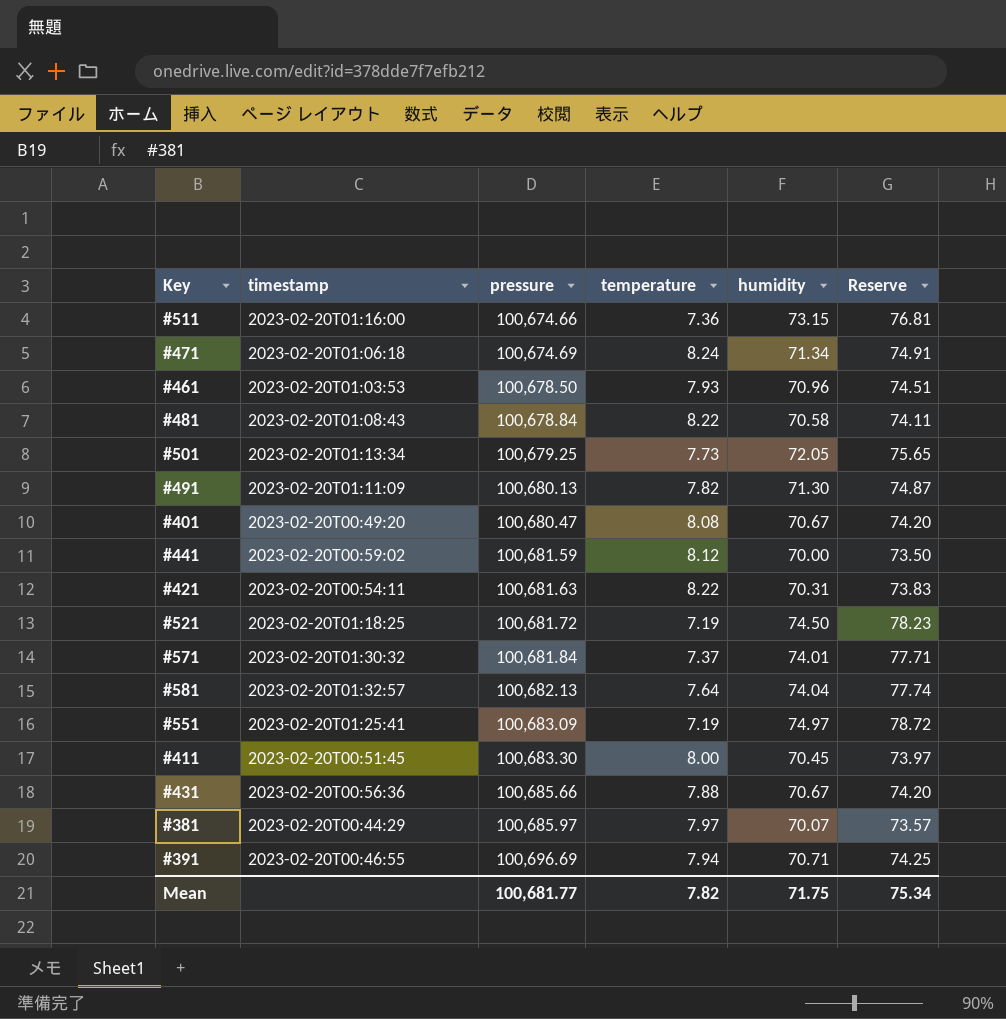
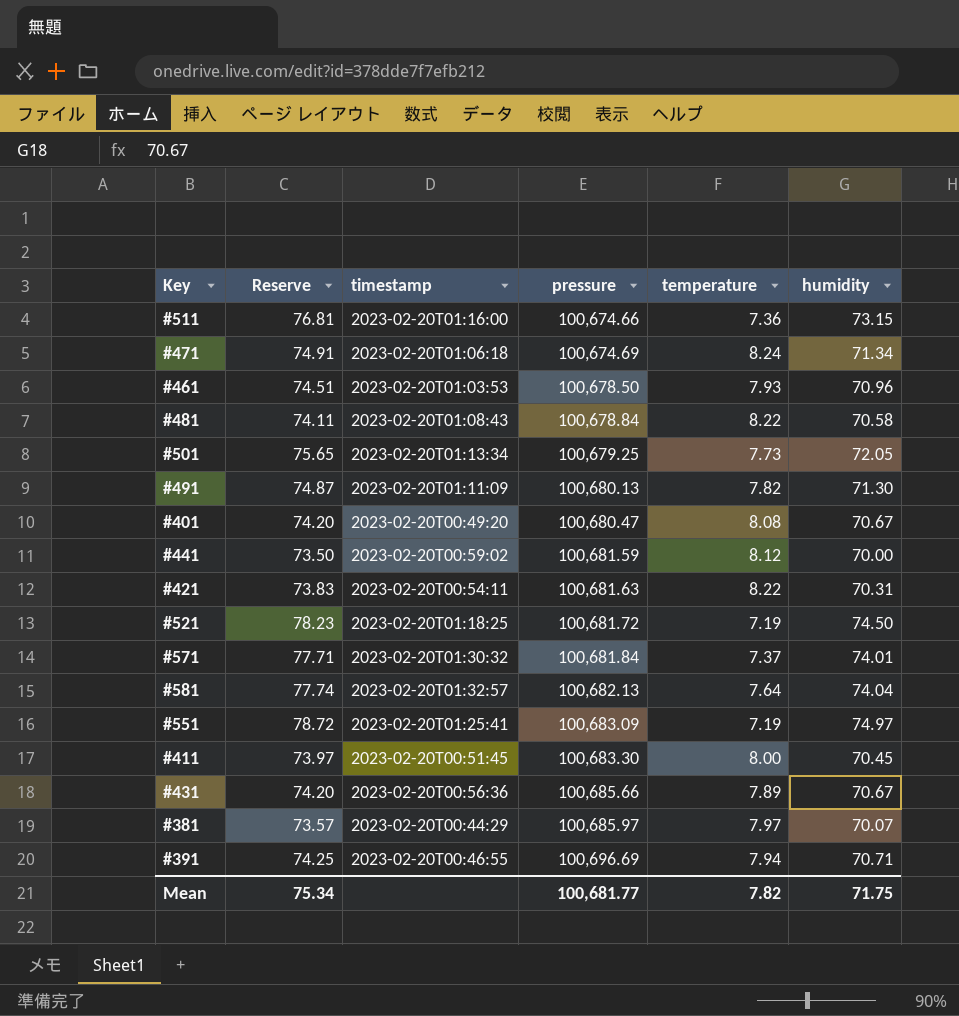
column Reserve | position: 6 -> 2
#431 | temperature: 7.88 -> 7.89

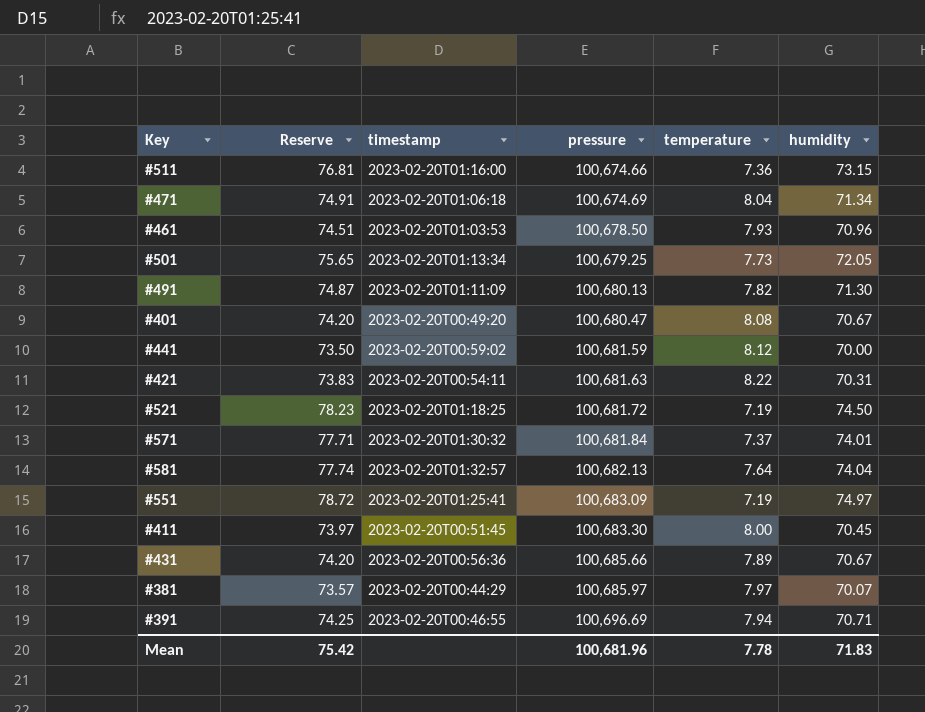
row #481: 74.11 | 2023-02-20T01:08:43 | 100,678.84 | 8.22 | 70.58 -> none
#471 | temperature: 8.24 -> 8.04
Mean | Reserve: 75.34 -> 75.42
Mean | pressure: 100,681.77 -> 100,681.96
Mean | temperature: 7.82 -> 7.78
Mean | humidity: 71.75 -> 71.83

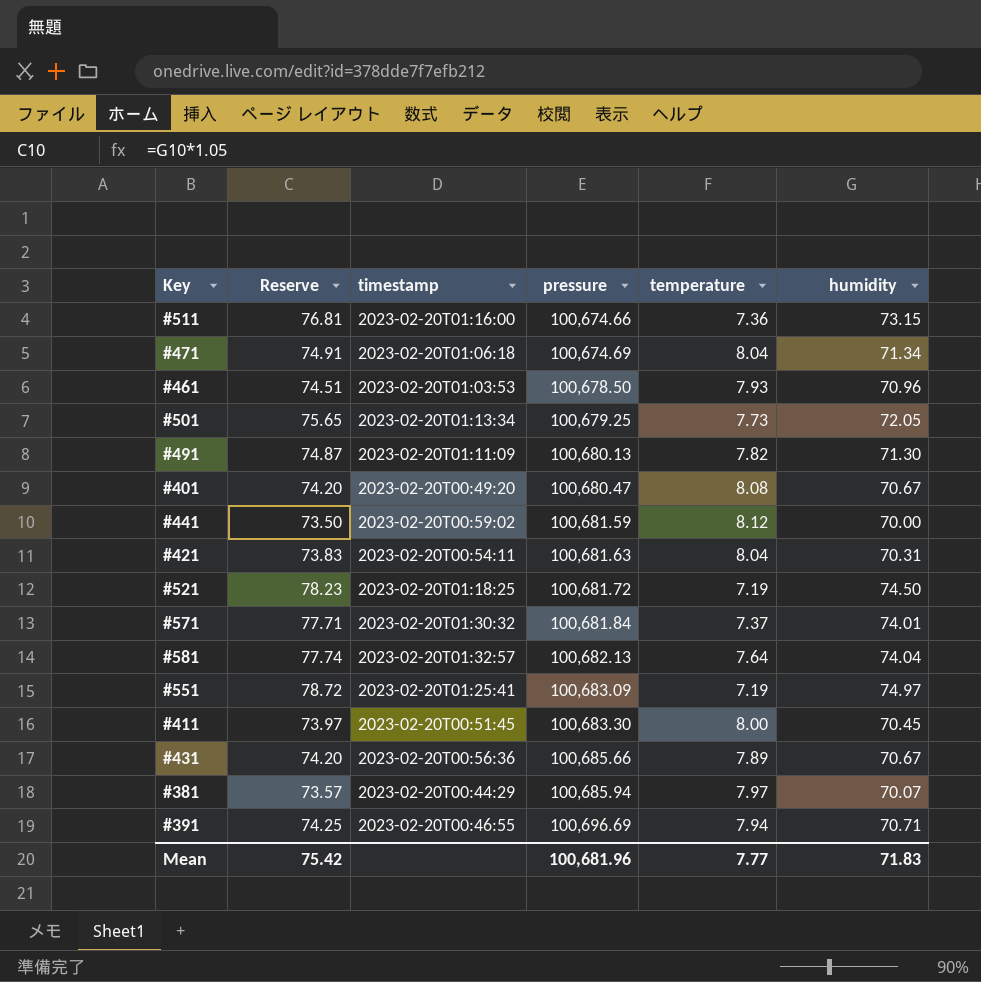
#421 | temperature: 8.22 -> 8.04
#381 | pressure: 100,685.97 -> 100,685.94
Mean | temperature: 7.78 -> 7.77

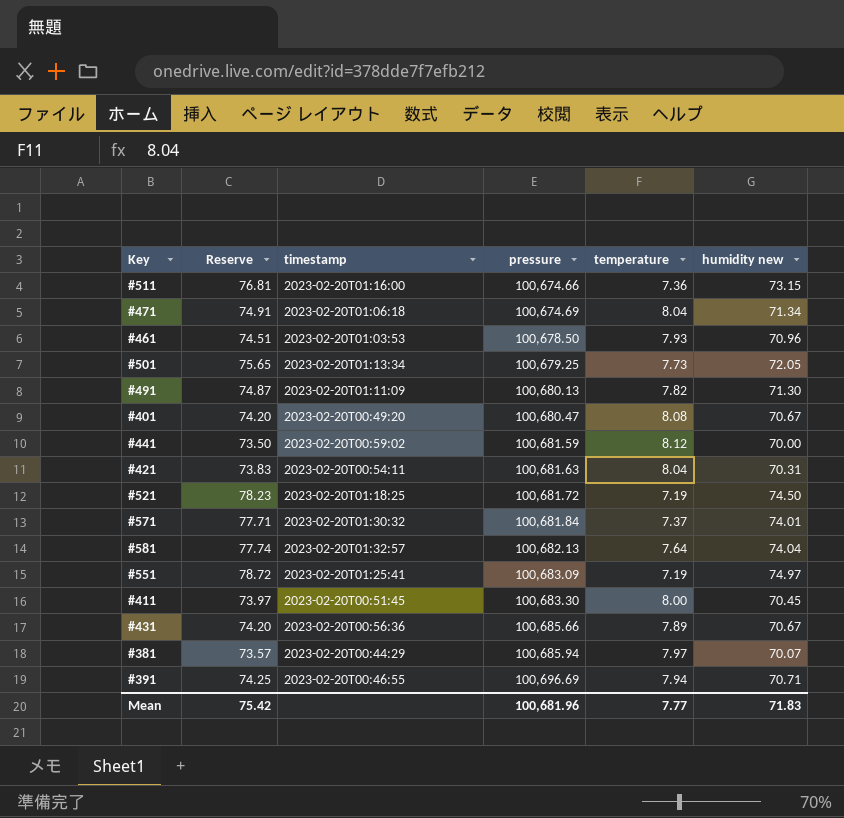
column name: humidity -> humidity new

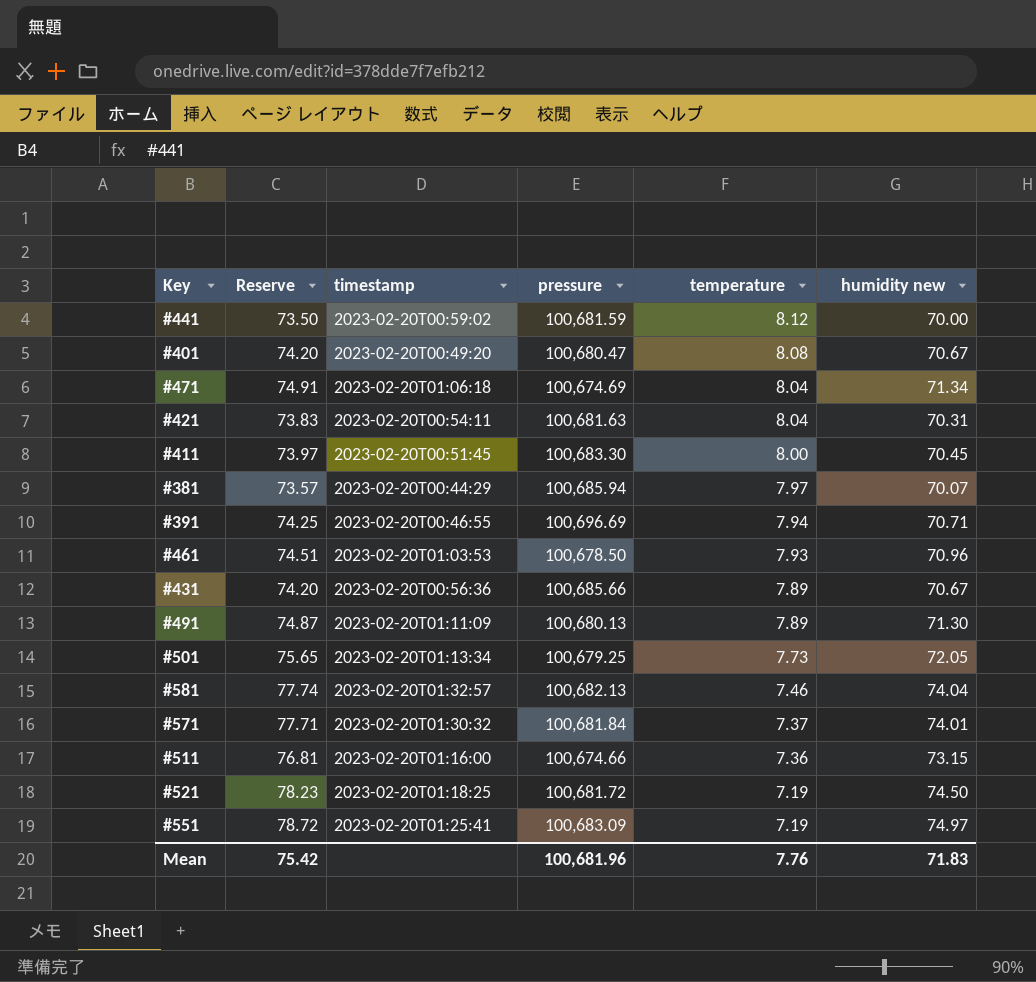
row order: pressure ascending -> temperature descending
#491 | temperature: 7.82 -> 7.89
#581 | temperature: 7.64 -> 7.46
Mean | temperature: 7.77 -> 7.76

